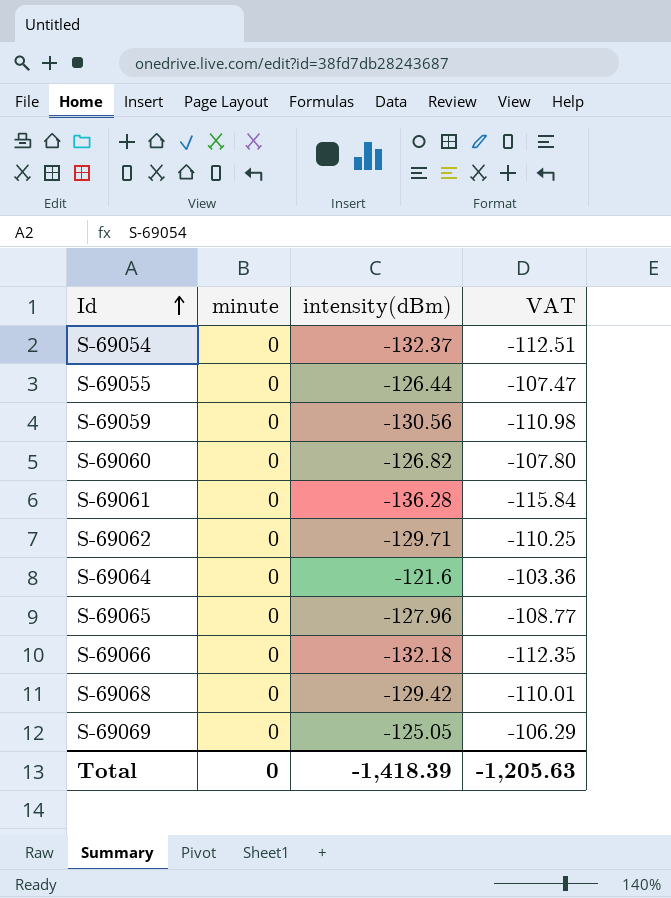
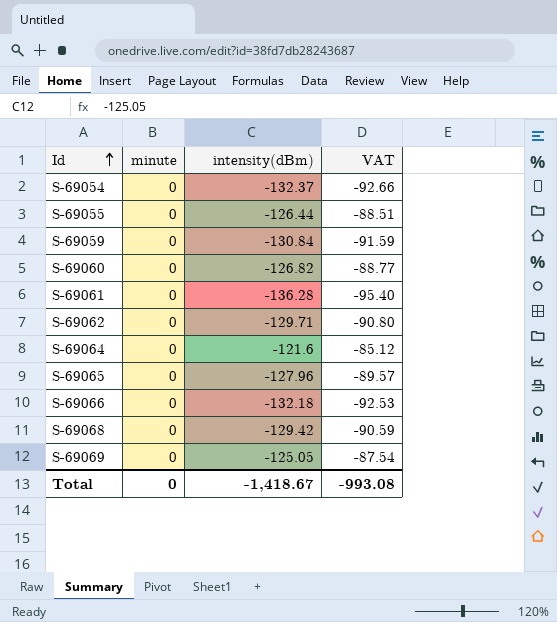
column VAT | formula: [intensity(dBm)] * 0.85 -> [intensity(dBm)] * 0.7
S-69059 | intensity(dBm): -130.56 -> -130.84
Total | intensity(dBm): -1,418.39 -> -1,418.67
Total | VAT: -1,205.63 -> -993.08

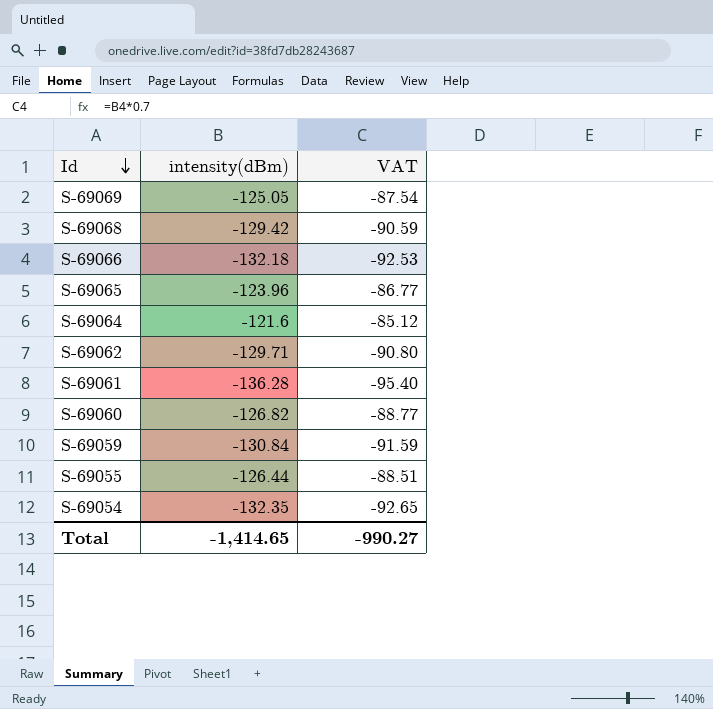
row order: Id ascending -> Id descending
column minute | position: 2 -> none
S-69065 | intensity(dBm): -127.96 -> -123.96
S-69065 | VAT: -89.57 -> -86.77
S-69054 | intensity(dBm): -132.37 -> -132.35
S-69054 | VAT: -92.66 -> -92.65
Total | intensity(dBm): -1,418.67 -> -1,414.65
Total | VAT: -993.08 -> -990.27

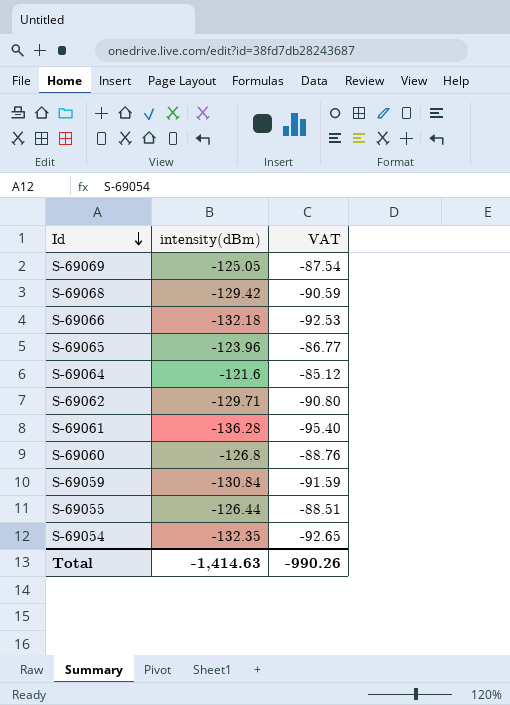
S-69060 | intensity(dBm): -126.82 -> -126.8
S-69060 | VAT: -88.77 -> -88.76
Total | intensity(dBm): -1,414.65 -> -1,414.63
Total | VAT: -990.27 -> -990.26

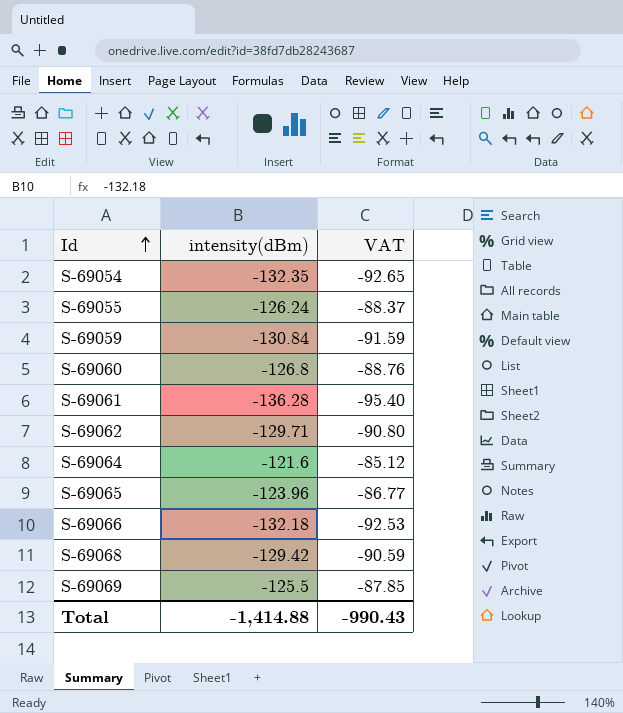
row order: Id descending -> Id ascending
S-69055 | intensity(dBm): -126.44 -> -126.24
S-69055 | VAT: -88.51 -> -88.37
S-69069 | intensity(dBm): -125.05 -> -125.5
S-69069 | VAT: -87.54 -> -87.85
Total | intensity(dBm): -1,414.63 -> -1,414.88
Total | VAT: -990.26 -> -990.43

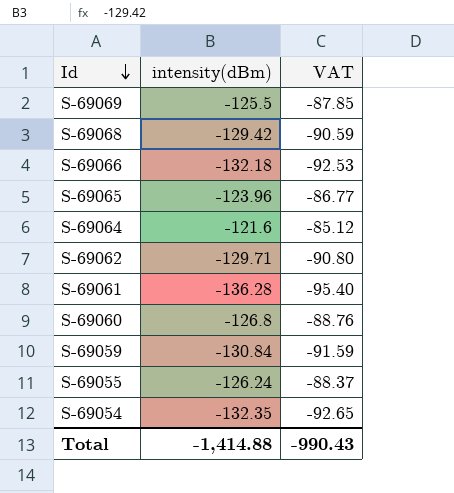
row order: Id ascending -> Id descending

